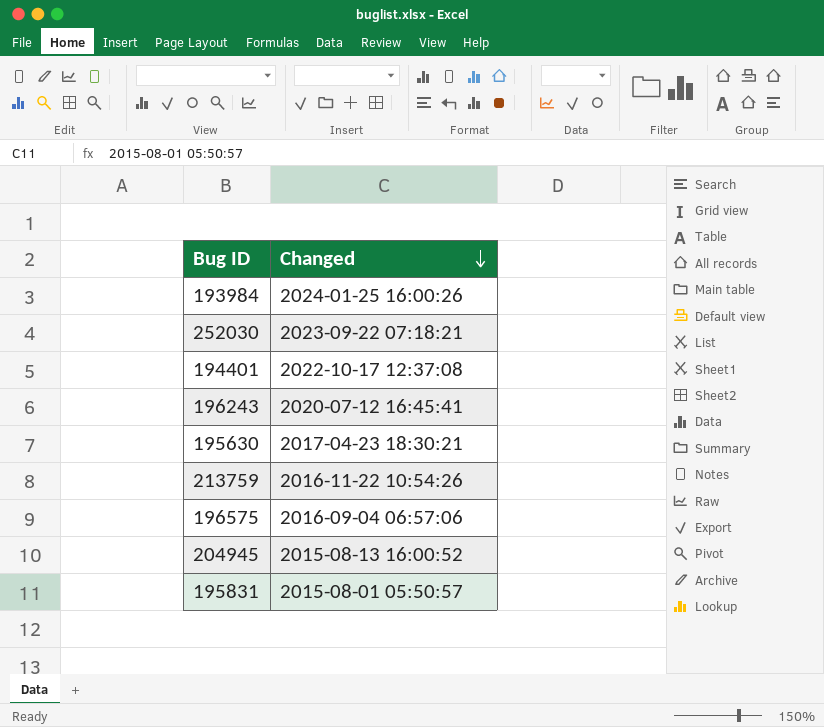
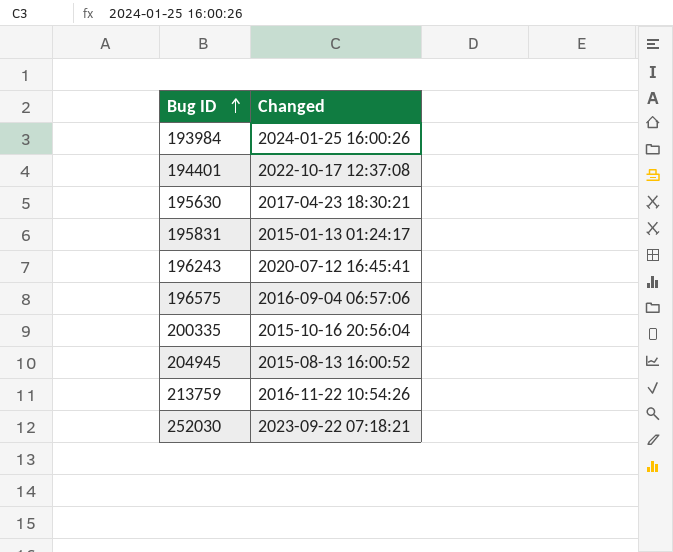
row order: Changed descending -> Bug ID ascending
195831 | Changed: 2015-08-01 05:50:57 -> 2015-01-13 01:24:17
row 200335: none -> 2015-10-16 20:56:04

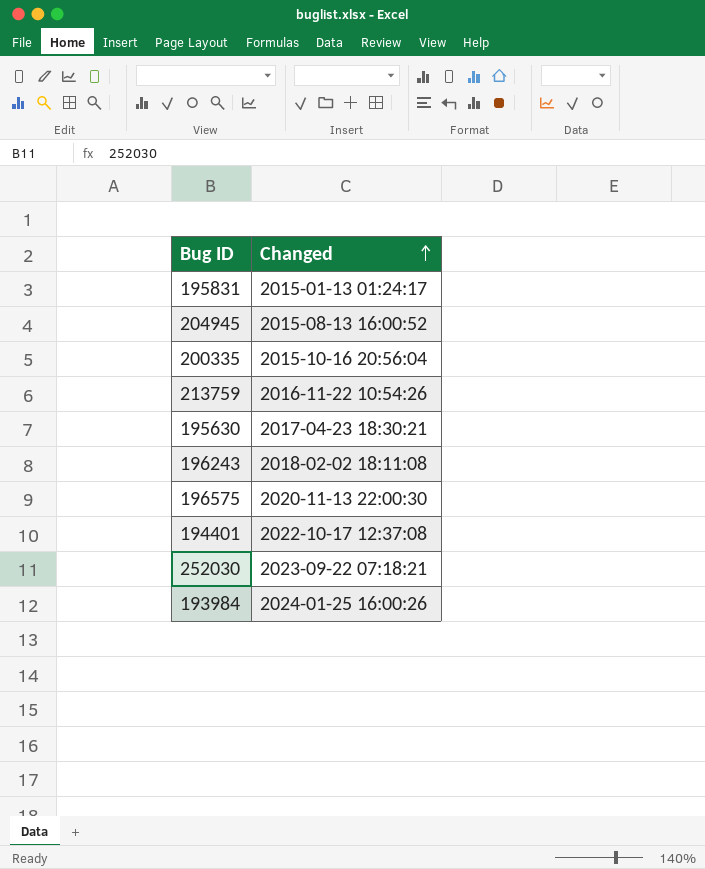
row order: Bug ID ascending -> Changed ascending
196243 | Changed: 2020-07-12 16:45:41 -> 2018-02-02 18:11:08
196575 | Changed: 2016-09-04 06:57:06 -> 2020-11-13 22:00:30

